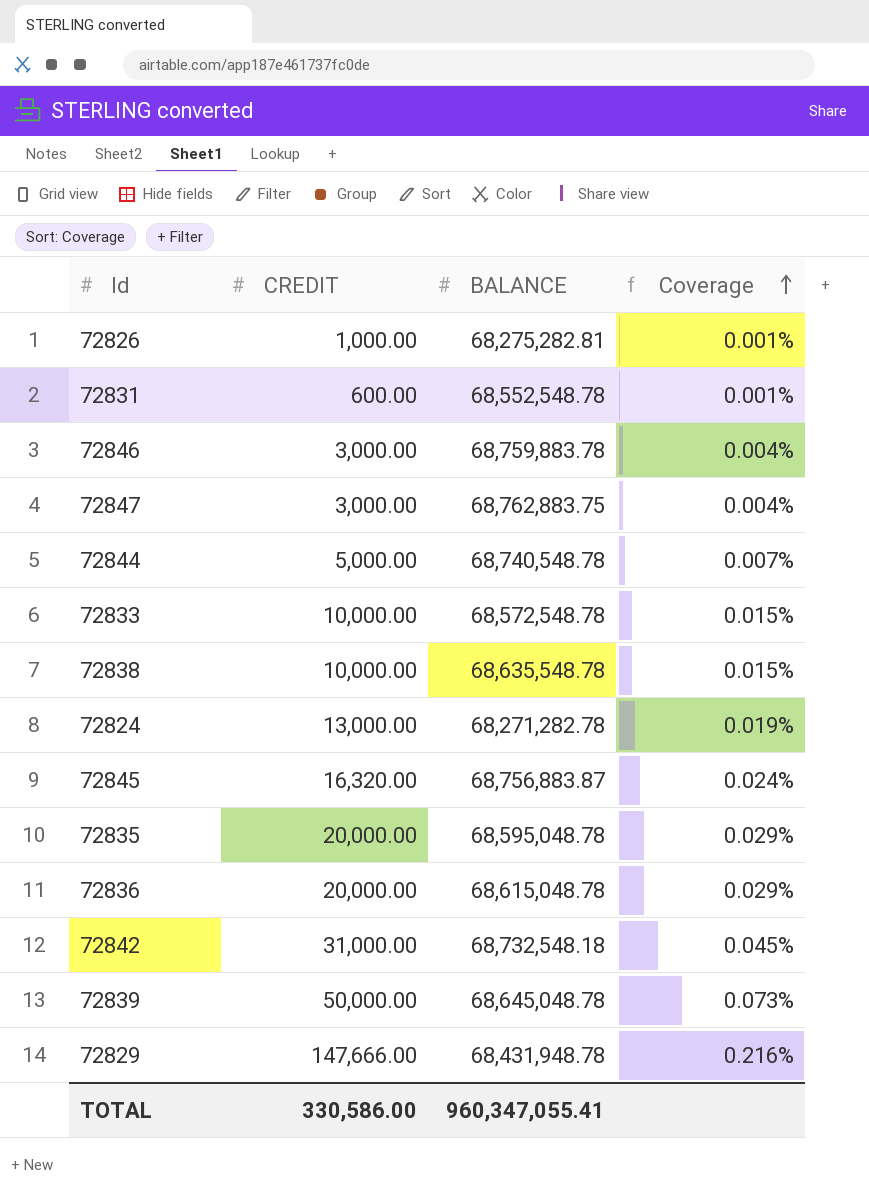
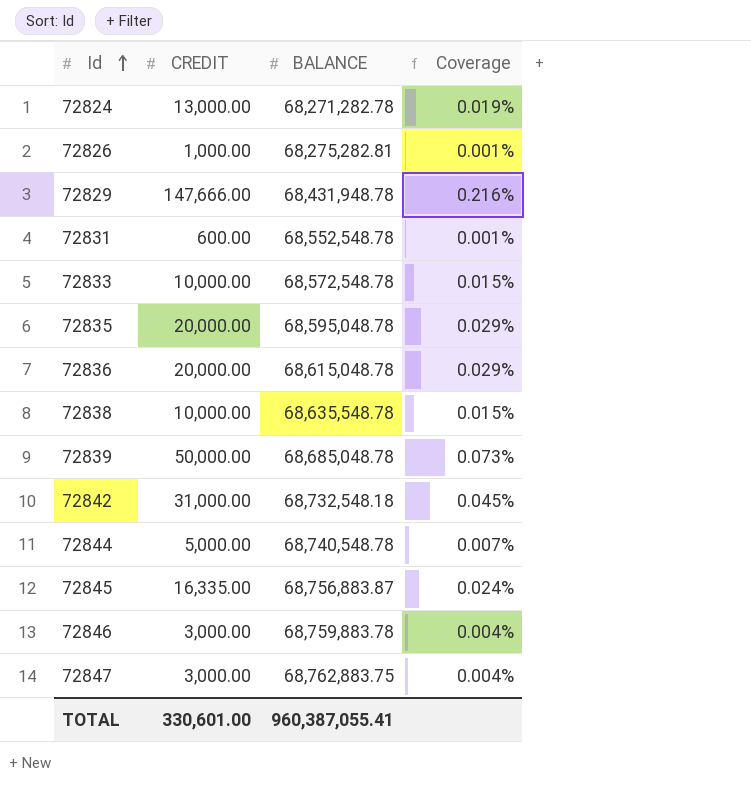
row order: Coverage ascending -> Id ascending
72839 | BALANCE: 68,645,048.78 -> 68,685,048.78
72845 | CREDIT: 16,320.00 -> 16,335.00
TOTAL | CREDIT: 330,586.00 -> 330,601.00
TOTAL | BALANCE: 960,347,055.41 -> 960,387,055.41

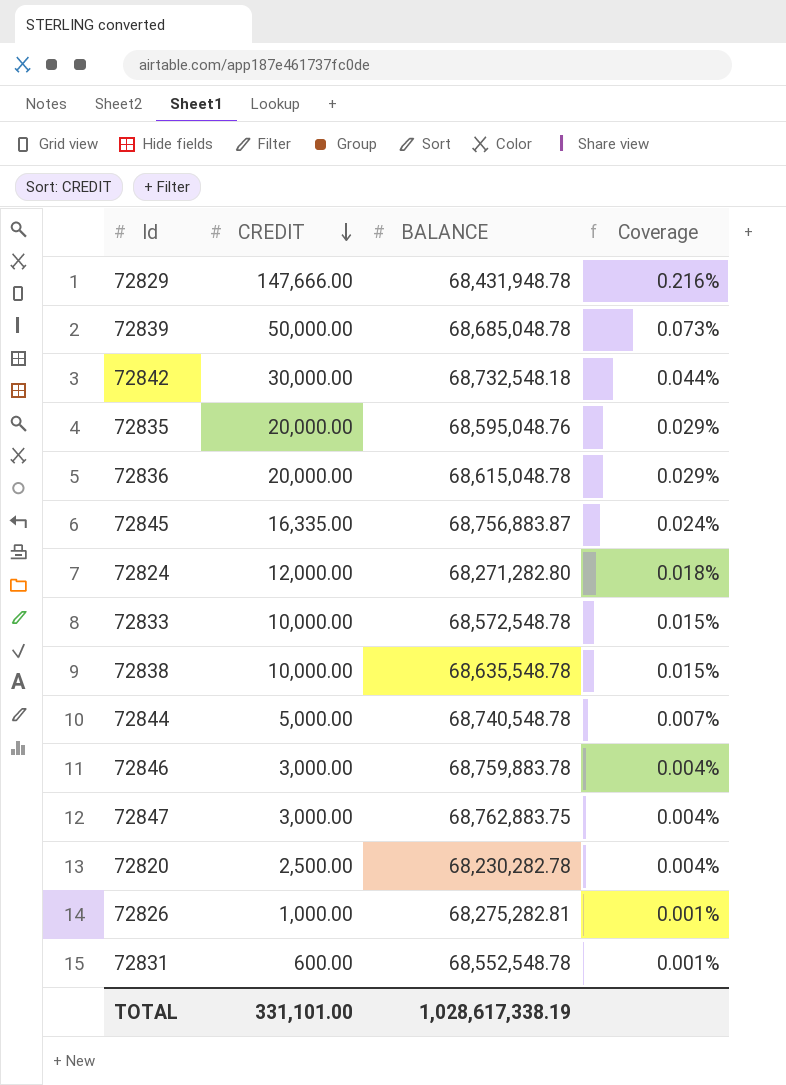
row order: Id ascending -> CREDIT descending
72842 | CREDIT: 31,000.00 -> 30,000.00
72842 | Coverage: 0.045% -> 0.044%
72835 | BALANCE: 68,595,048.78 -> 68,595,048.76
72824 | CREDIT: 13,000.00 -> 12,000.00
72824 | BALANCE: 68,271,282.78 -> 68,271,282.80
72824 | Coverage: 0.019% -> 0.018%
row 72820: none -> 2,500.00 | 68,230,282.78 | 0.004%
TOTAL | CREDIT: 330,601.00 -> 331,101.00
TOTAL | BALANCE: 960,387,055.41 -> 1,028,617,338.19

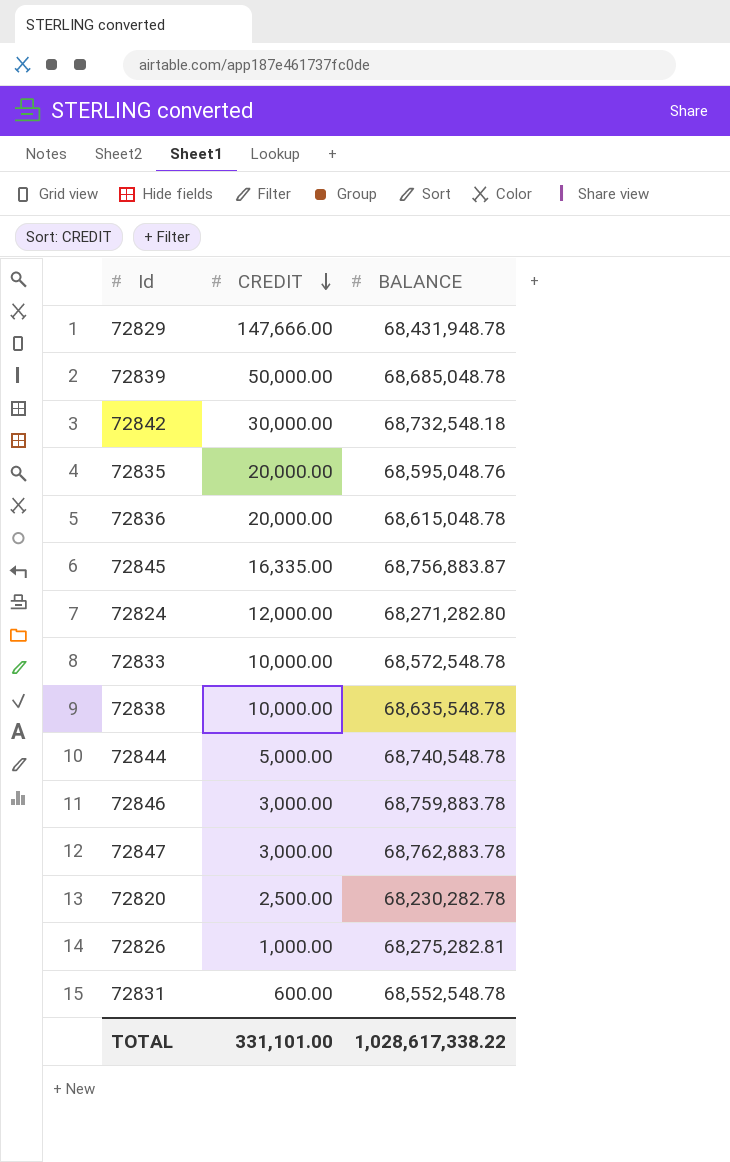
column Coverage | formula: [CREDIT] / [BALANCE] -> none
72847 | BALANCE: 68,762,883.75 -> 68,762,883.78
TOTAL | BALANCE: 1,028,617,338.19 -> 1,028,617,338.22

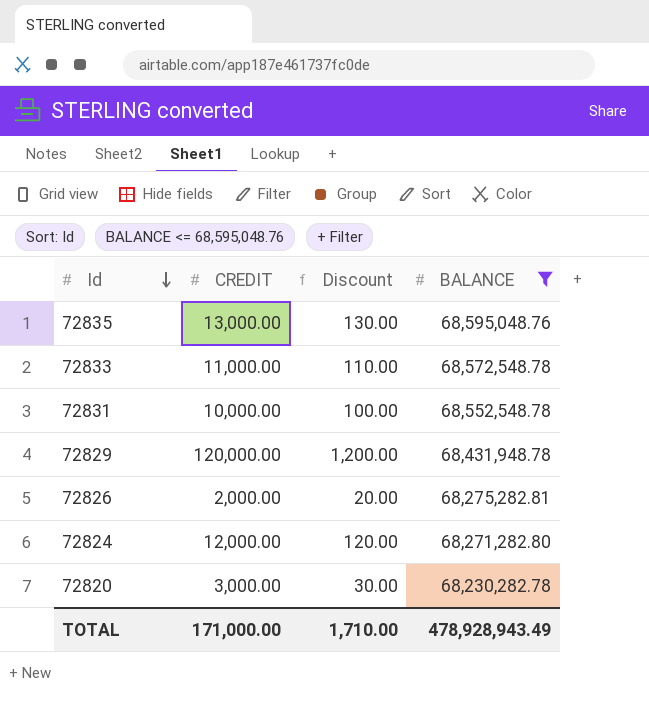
filter: none -> BALANCE <= 68,595,048.76
row order: CREDIT descending -> Id descending
column Discount | formula: none -> [CREDIT] * 0.01
72835 | CREDIT: 20,000.00 -> 13,000.00
72833 | CREDIT: 10,000.00 -> 11,000.00
72831 | CREDIT: 600.00 -> 10,000.00
72829 | CREDIT: 147,666.00 -> 120,000.00
72826 | CREDIT: 1,000.00 -> 2,000.00
72820 | CREDIT: 2,500.00 -> 3,000.00
TOTAL | CREDIT: 331,101.00 -> 171,000.00
TOTAL | BALANCE: 1,028,617,338.22 -> 478,928,943.49

